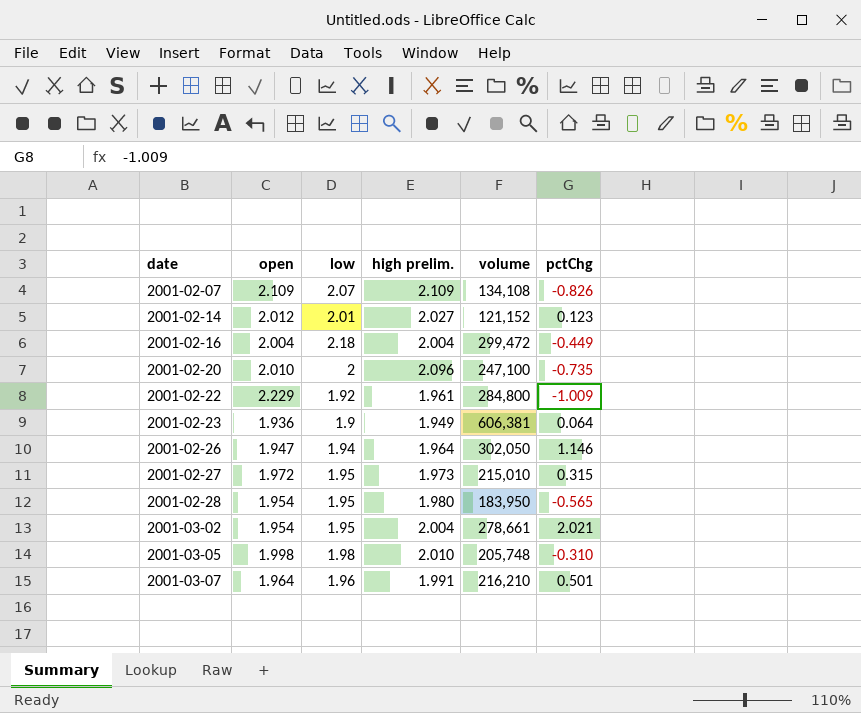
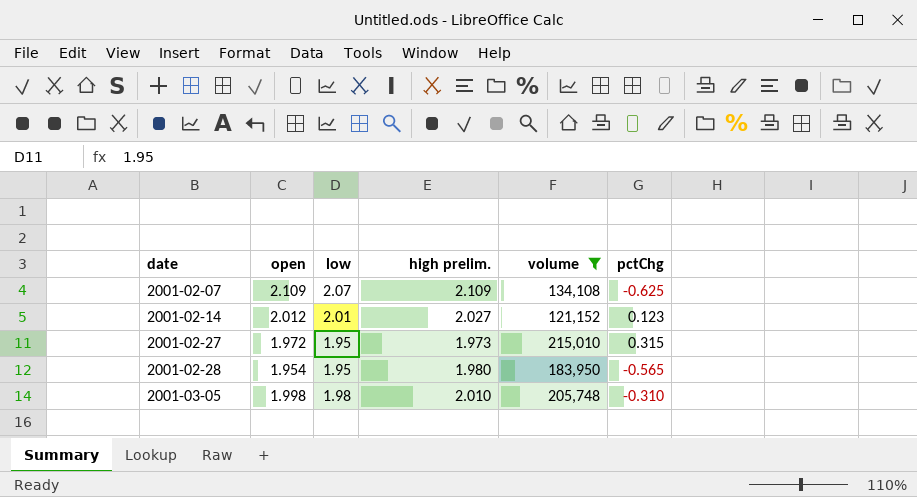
filter: none -> volume <= 215,010
2001-02-07 | pctChg: -0.826 -> -0.625

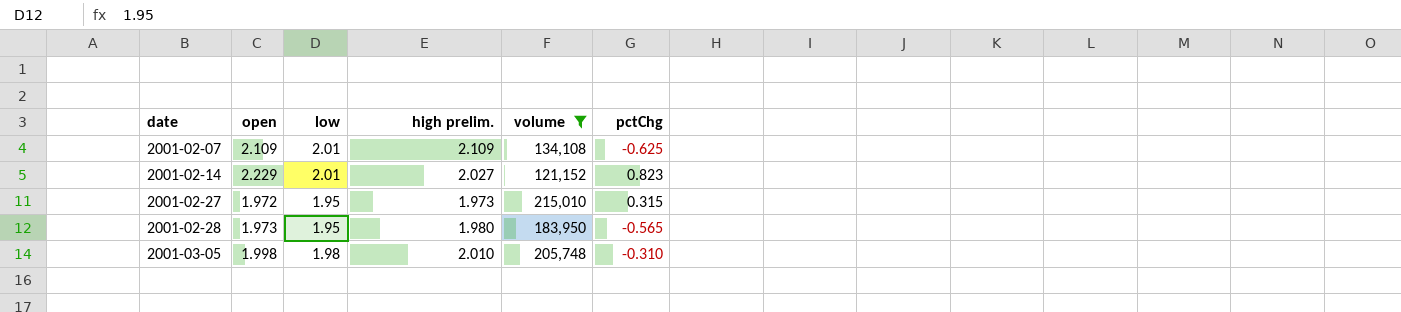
2001-02-07 | low: 2.07 -> 2.01
2001-02-14 | open: 2.012 -> 2.229
2001-02-14 | pctChg: 0.123 -> 0.823
2001-02-28 | open: 1.954 -> 1.973

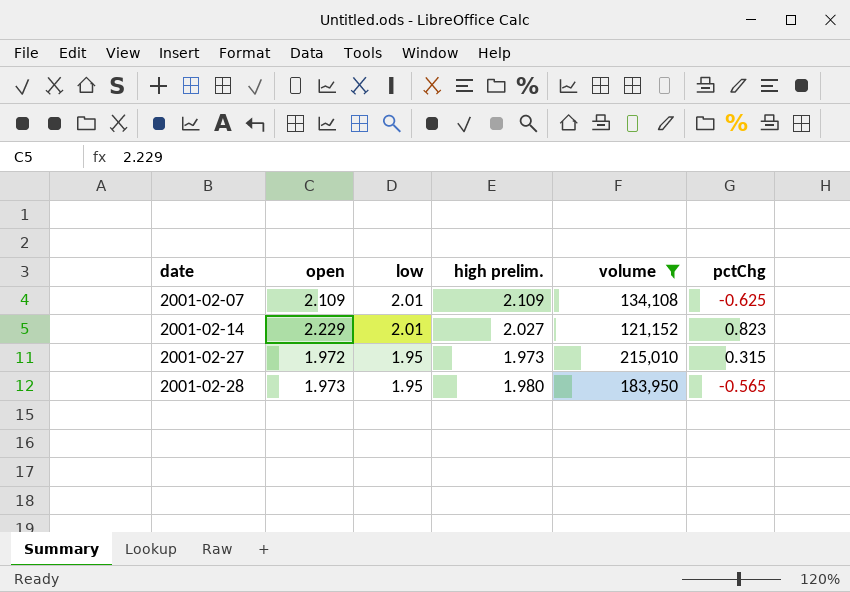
row 2001-03-05: 1.998 | 1.98 | 2.010 | 205,748 | -0.310 -> none

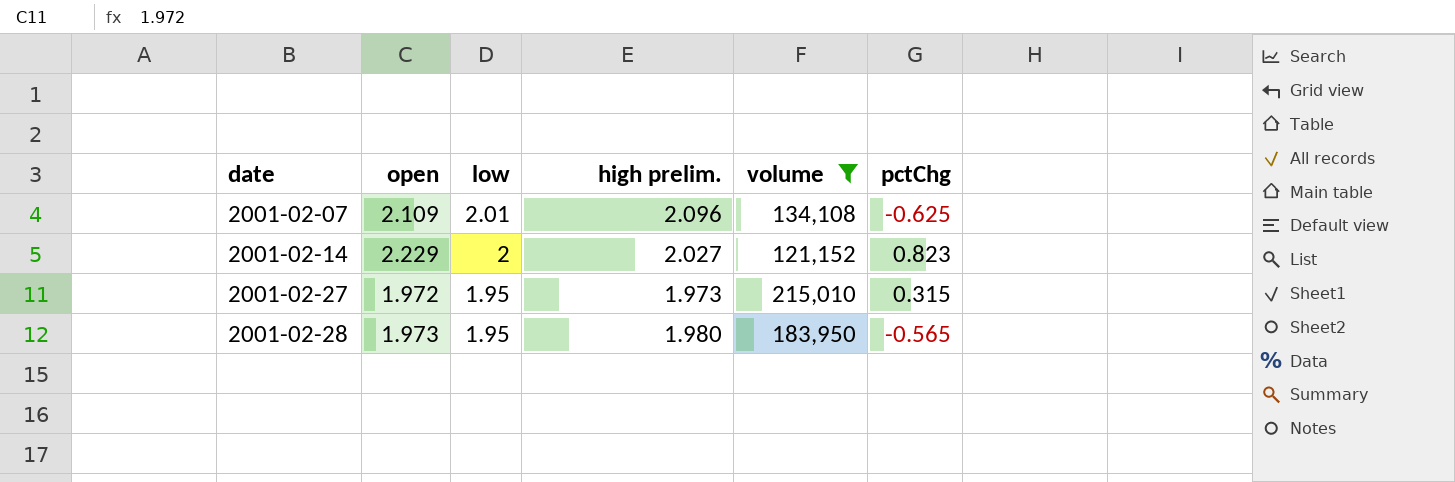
2001-02-07 | high prelim.: 2.109 -> 2.096
2001-02-14 | low: 2.01 -> 2

